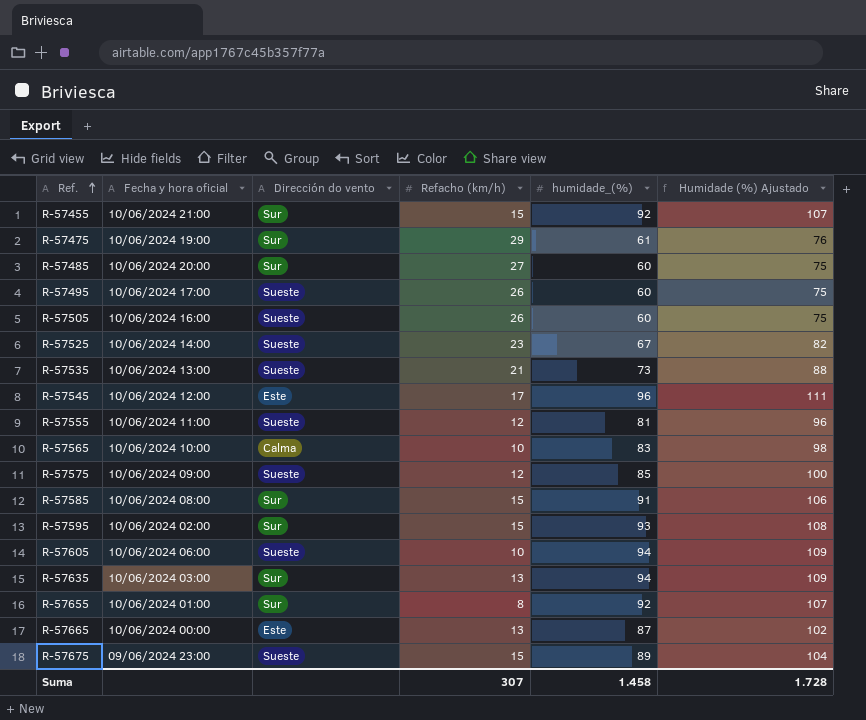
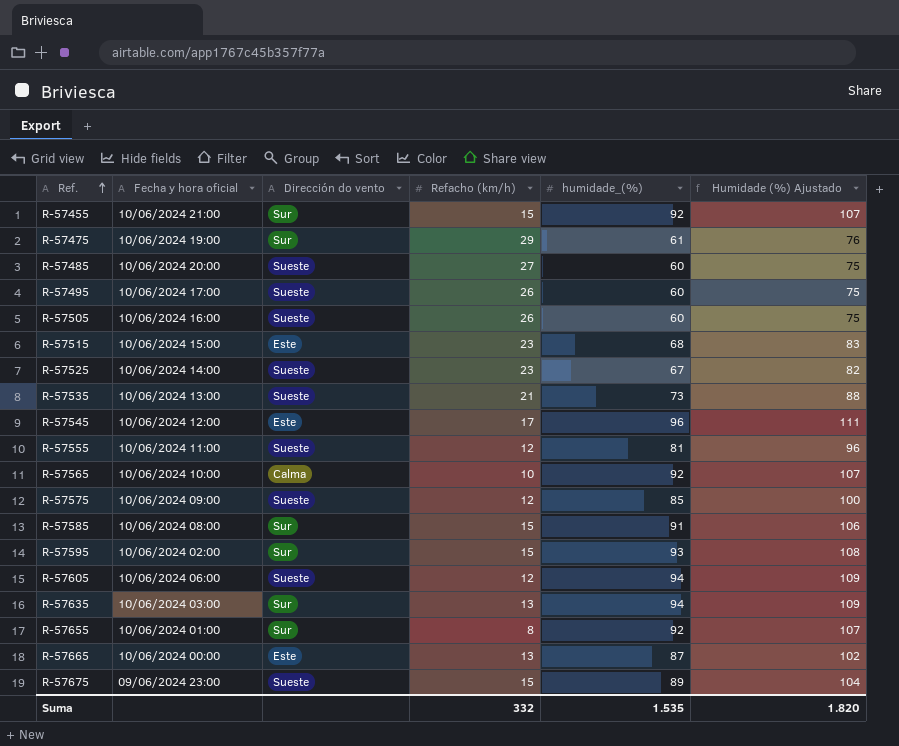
R-57485 | Dirección do vento: Sur -> Sueste
row R-57515: none -> 10/06/2024 15:00 | Este | 23 | 68 | 83
R-57565 | humidade_(%): 83 -> 92
R-57565 | Humidade (%) Ajustado: 98 -> 107
R-57605 | Refacho (km/h): 10 -> 12
Suma | Refacho (km/h): 307 -> 332
Suma | humidade_(%): 1.458 -> 1.535
Suma | Humidade (%) Ajustado: 1.728 -> 1.820

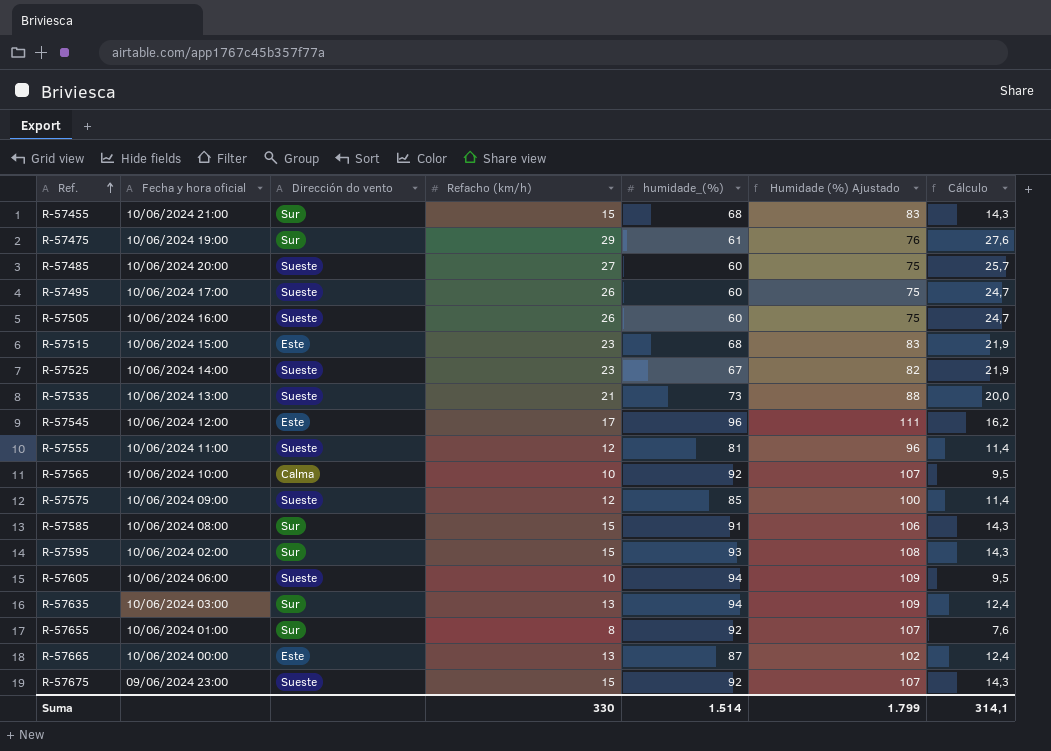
column Cálculo | formula: none -> [Refacho (km/h)] * 0,95
R-57455 | humidade_(%): 92 -> 68
R-57455 | Humidade (%) Ajustado: 107 -> 83
R-57605 | Refacho (km/h): 12 -> 10
R-57675 | humidade_(%): 89 -> 92
R-57675 | Humidade (%) Ajustado: 104 -> 107
Suma | Refacho (km/h): 332 -> 330
Suma | humidade_(%): 1.535 -> 1.514
Suma | Humidade (%) Ajustado: 1.820 -> 1.799

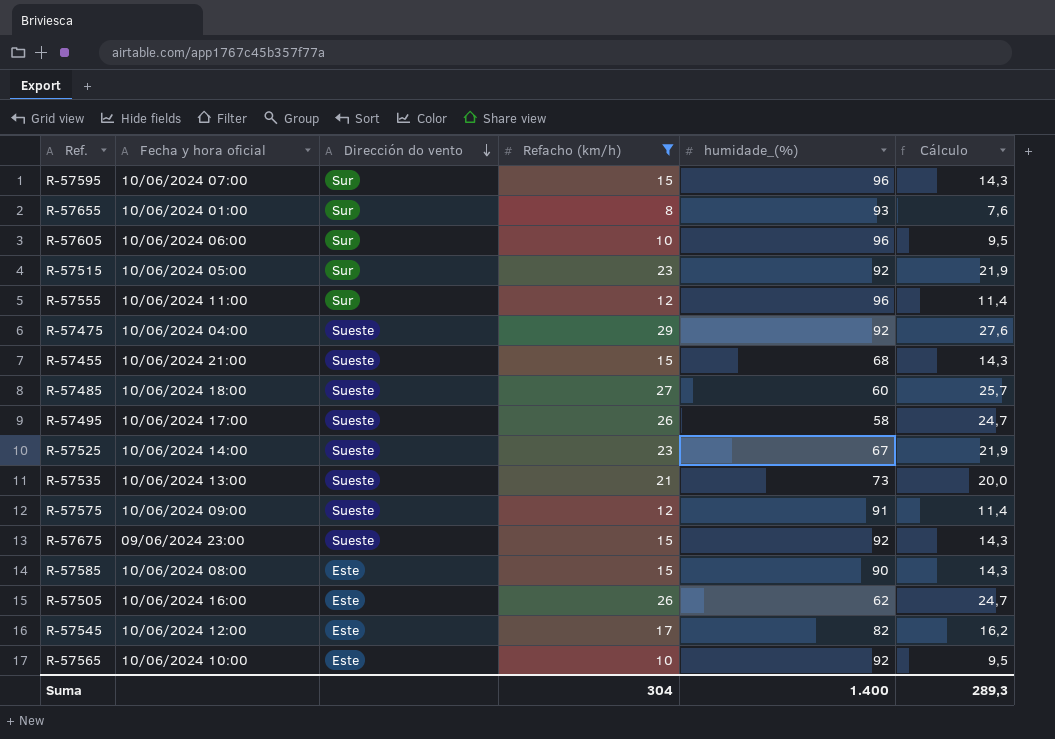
filter: none -> Refacho (km/h) != 13
row order: Ref. ascending -> Dirección do vento descending
column Humidade (%) Ajustado | formula: [humidade_(%)] + 15 -> none
R-57595 | Fecha y hora oficial: 10/06/2024 02:00 -> 10/06/2024 07:00
R-57595 | humidade_(%): 93 -> 96
R-57655 | humidade_(%): 92 -> 93
R-57605 | Dirección do vento: Sueste -> Sur
R-57605 | humidade_(%): 94 -> 96
R-57515 | Fecha y hora oficial: 10/06/2024 15:00 -> 10/06/2024 05:00
R-57515 | Dirección do vento: Este -> Sur
R-57515 | humidade_(%): 68 -> 92
R-57555 | Dirección do vento: Sueste -> Sur
R-57555 | humidade_(%): 81 -> 96
R-57475 | Fecha y hora oficial: 10/06/2024 19:00 -> 10/06/2024 04:00
R-57475 | Dirección do vento: Sur -> Sueste
R-57475 | humidade_(%): 61 -> 92
R-57455 | Dirección do vento: Sur -> Sueste
R-57485 | Fecha y hora oficial: 10/06/2024 20:00 -> 10/06/2024 18:00
R-57495 | humidade_(%): 60 -> 58
R-57575 | humidade_(%): 85 -> 91
R-57585 | Dirección do vento: Sur -> Este
R-57585 | humidade_(%): 91 -> 90
R-57505 | Dirección do vento: Sueste -> Este
R-57505 | humidade_(%): 60 -> 62
R-57545 | humidade_(%): 96 -> 82
R-57565 | Dirección do vento: Calma -> Este
Suma | Refacho (km/h): 330 -> 304
Suma | humidade_(%): 1.514 -> 1.400
Suma | Cálculo: 314,1 -> 289,3

